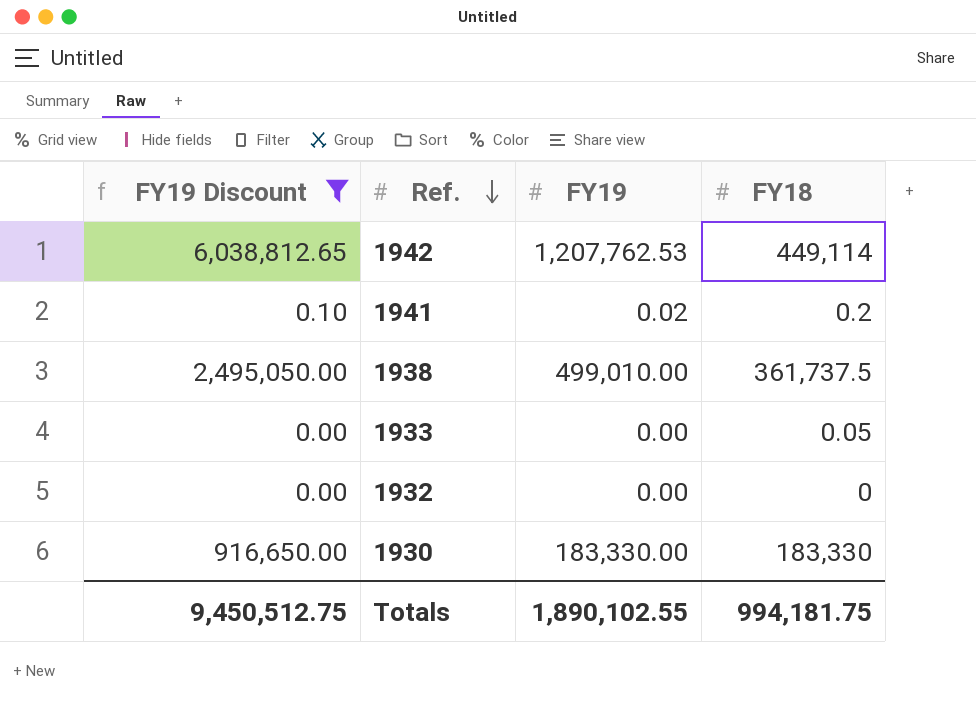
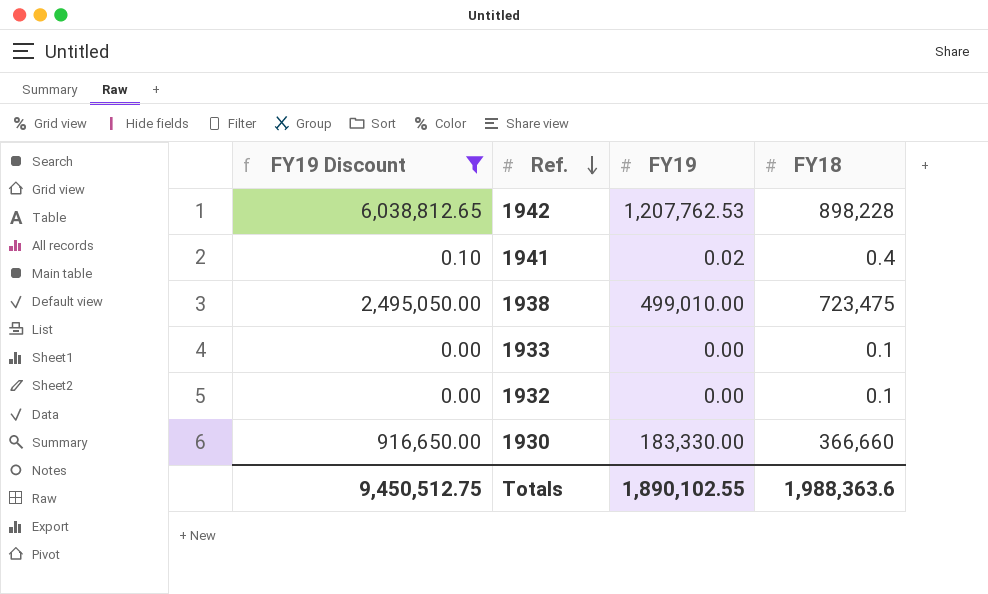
1942 | FY18: 449,114 -> 898,228
1941 | FY18: 0.2 -> 0.4
1938 | FY18: 361,737.5 -> 723,475
1933 | FY18: 0.05 -> 0.1
1932 | FY18: 0 -> 0.1
1930 | FY18: 183,330 -> 366,660
Totals | FY18: 994,181.75 -> 1,988,363.6

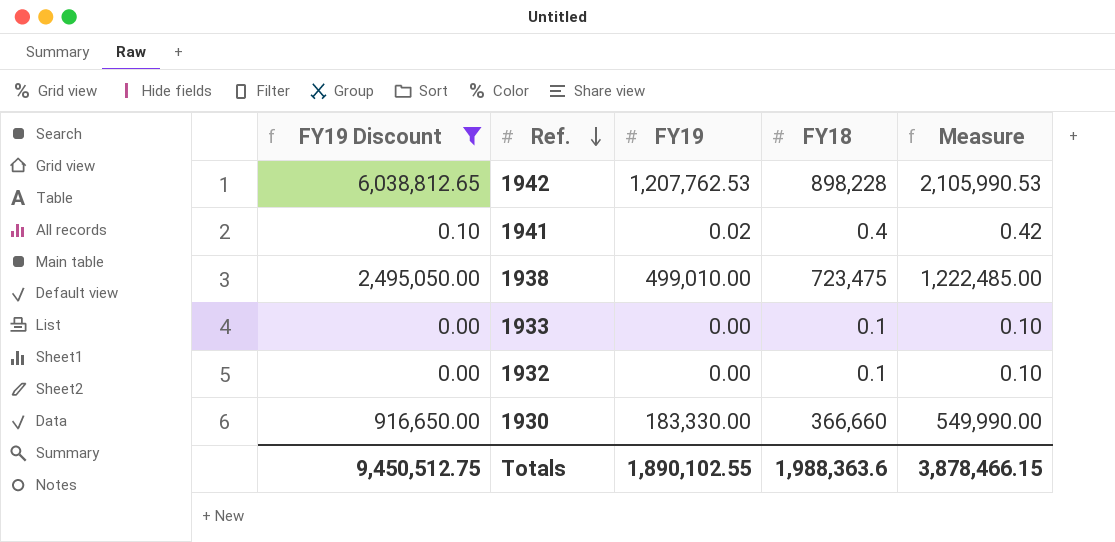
column Measure | formula: none -> [FY19] + [FY18]

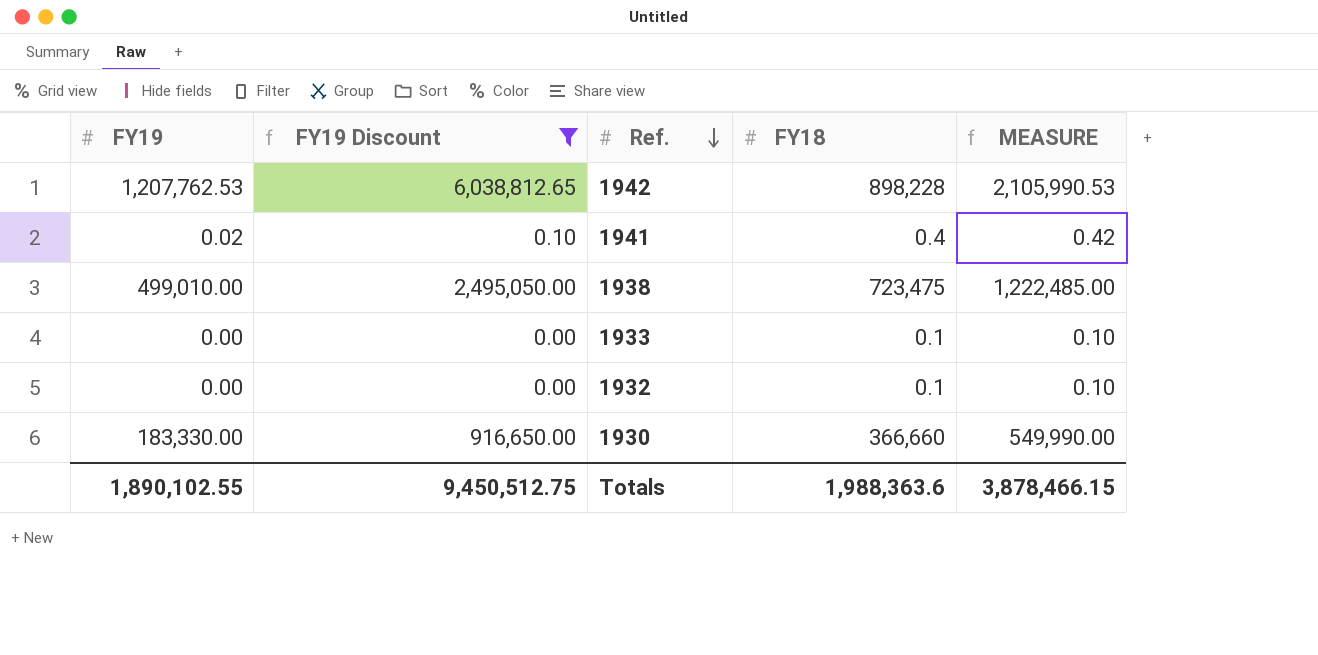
column FY19 | position: 3 -> 1
column name: Measure -> MEASURE

